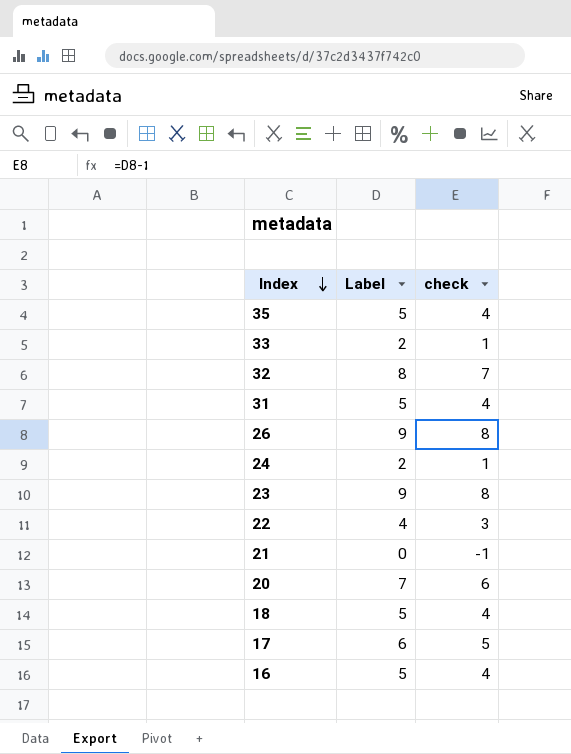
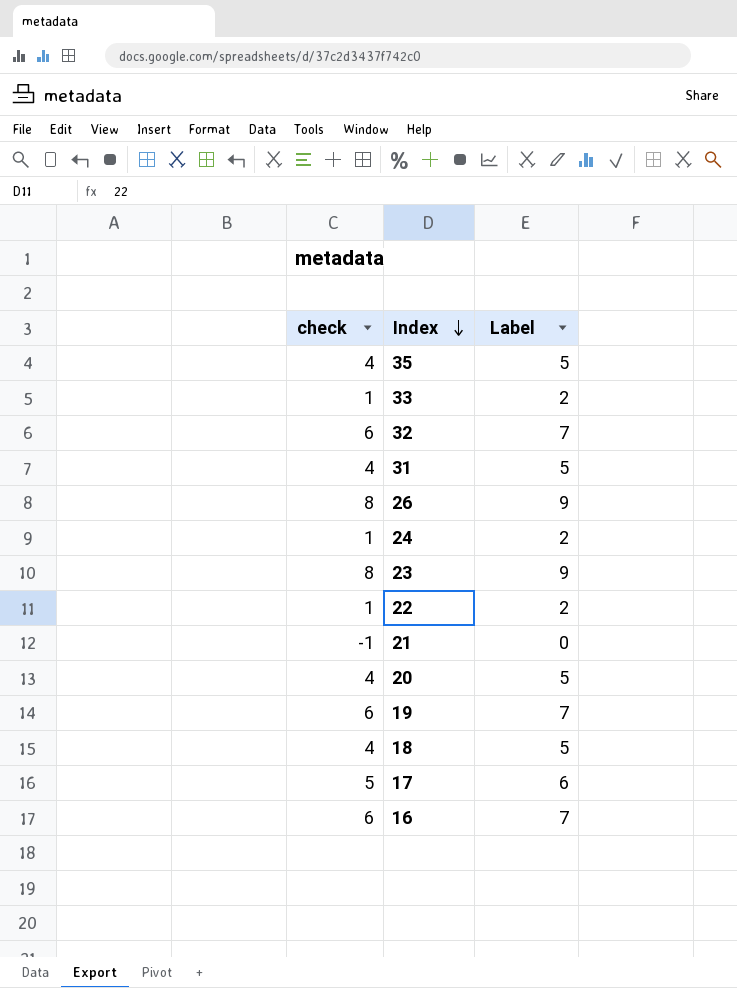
column check | position: 3 -> 1
32 | check: 7 -> 6
32 | Label: 8 -> 7
22 | check: 3 -> 1
22 | Label: 4 -> 2
20 | check: 6 -> 4
20 | Label: 7 -> 5
row 19: none -> 6 | 7
16 | check: 4 -> 6
16 | Label: 5 -> 7

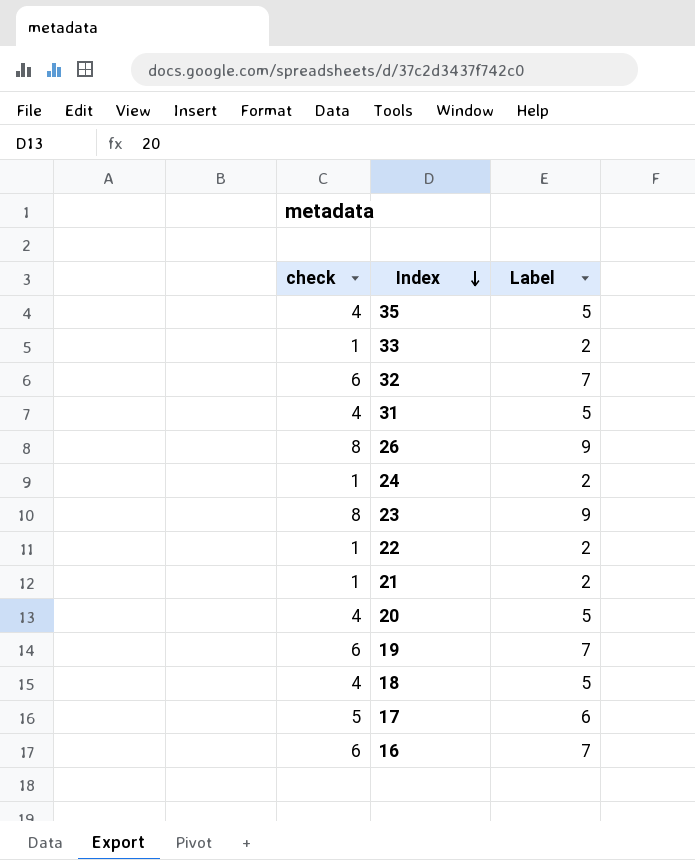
21 | check: -1 -> 1
21 | Label: 0 -> 2

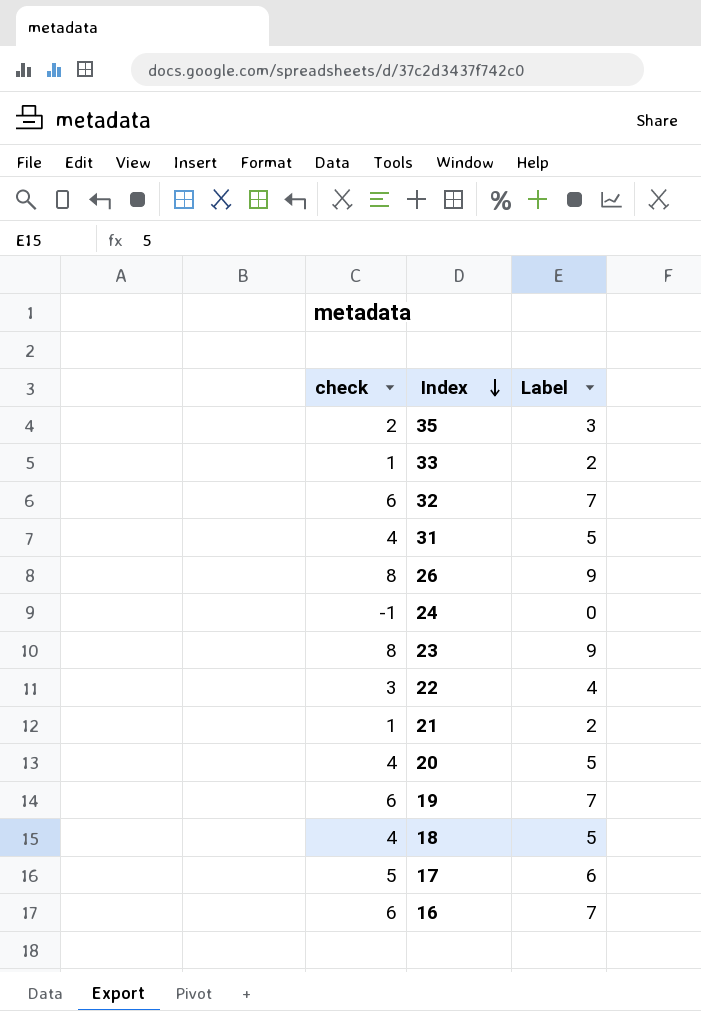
35 | check: 4 -> 2
35 | Label: 5 -> 3
24 | check: 1 -> -1
24 | Label: 2 -> 0
22 | check: 1 -> 3
22 | Label: 2 -> 4

